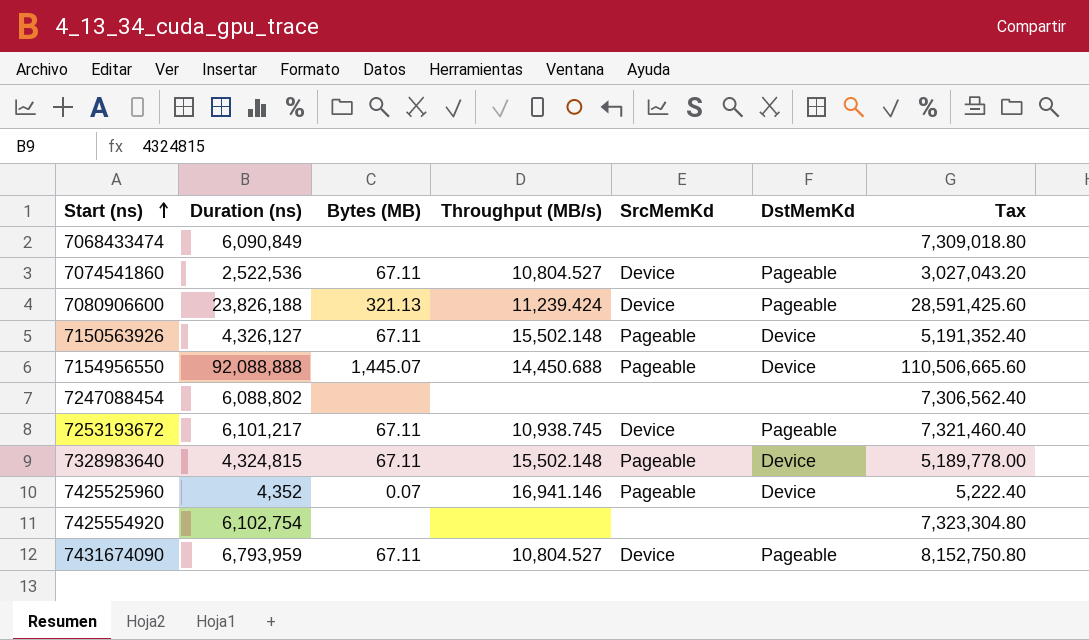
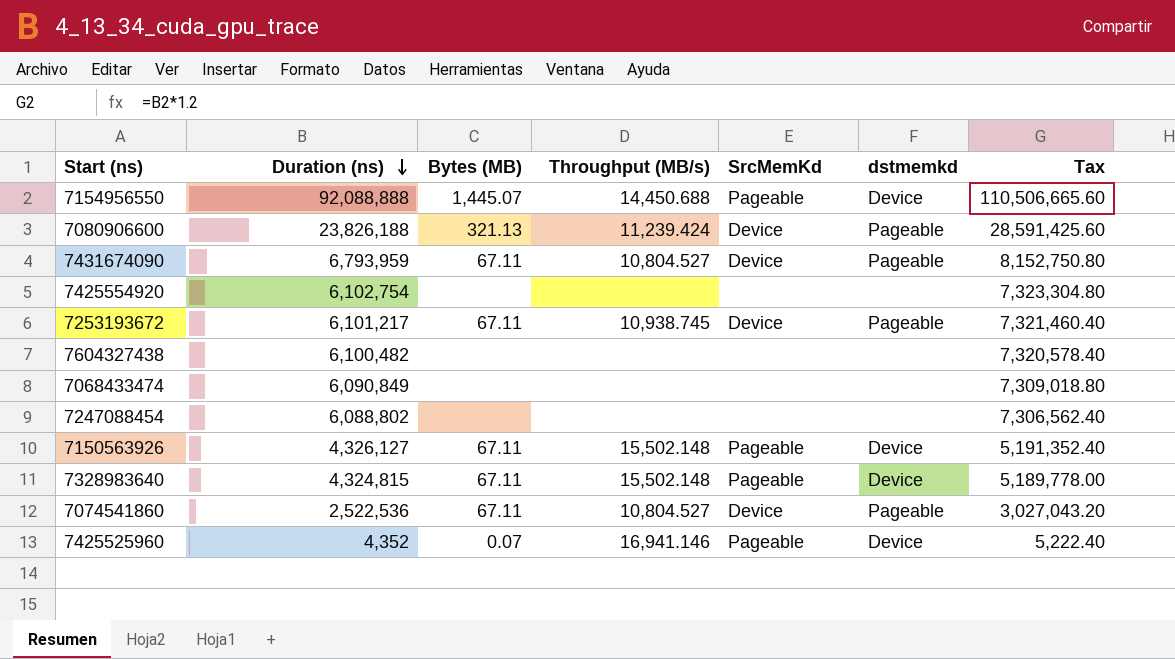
row order: Start (ns) ascending -> Duration (ns) descending
column name: DstMemKd -> dstmemkd
row 7604327438: none -> 6,100,482 | none | none | none | none | 7,320,578.40

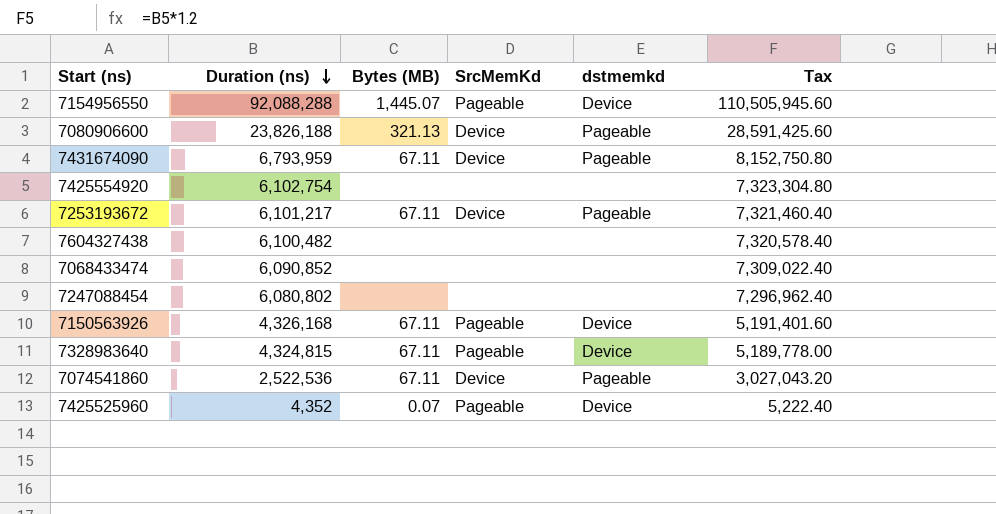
column Throughput (MB/s) | position: 4 -> none
7154956550 | Duration (ns): 92,088,888 -> 92,088,288
7154956550 | Tax: 110,506,665.60 -> 110,505,945.60
7068433474 | Duration (ns): 6,090,849 -> 6,090,852
7068433474 | Tax: 7,309,018.80 -> 7,309,022.40
7247088454 | Duration (ns): 6,088,802 -> 6,080,802
7247088454 | Tax: 7,306,562.40 -> 7,296,962.40
7150563926 | Duration (ns): 4,326,127 -> 4,326,168
7150563926 | Tax: 5,191,352.40 -> 5,191,401.60

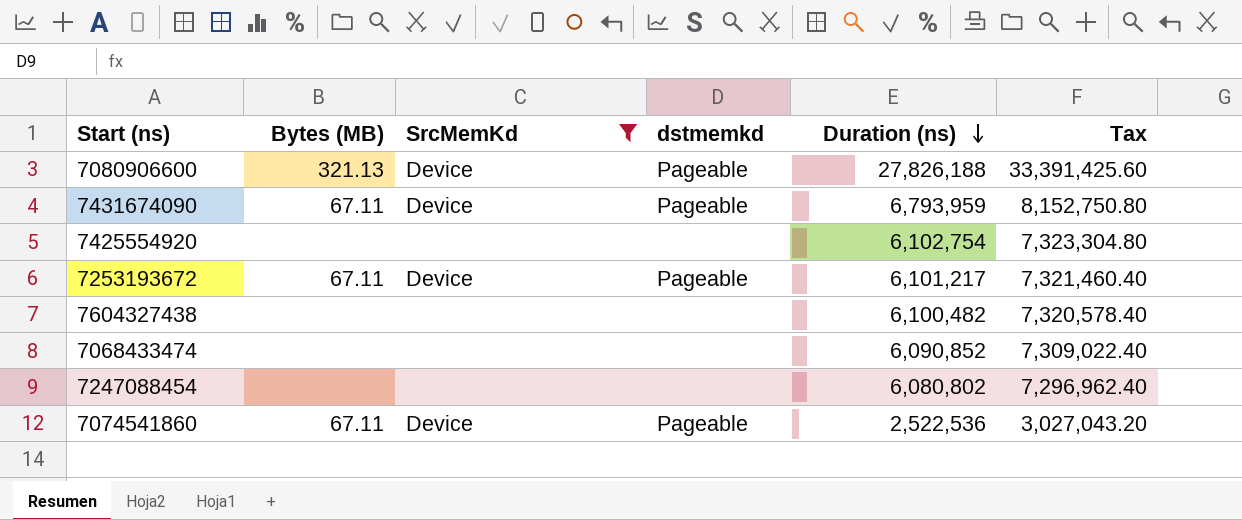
filter: none -> SrcMemKd != Pageable
column Duration (ns) | position: 2 -> 5
7080906600 | Duration (ns): 23,826,188 -> 27,826,188
7080906600 | Tax: 28,591,425.60 -> 33,391,425.60

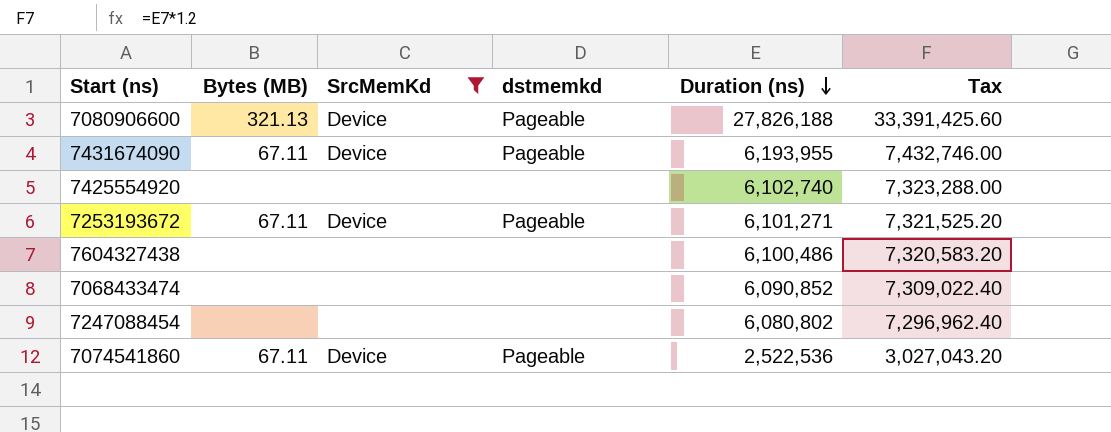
7431674090 | Duration (ns): 6,793,959 -> 6,193,955
7431674090 | Tax: 8,152,750.80 -> 7,432,746.00
7425554920 | Duration (ns): 6,102,754 -> 6,102,740
7425554920 | Tax: 7,323,304.80 -> 7,323,288.00
7253193672 | Duration (ns): 6,101,217 -> 6,101,271
7253193672 | Tax: 7,321,460.40 -> 7,321,525.20
7604327438 | Duration (ns): 6,100,482 -> 6,100,486
7604327438 | Tax: 7,320,578.40 -> 7,320,583.20

